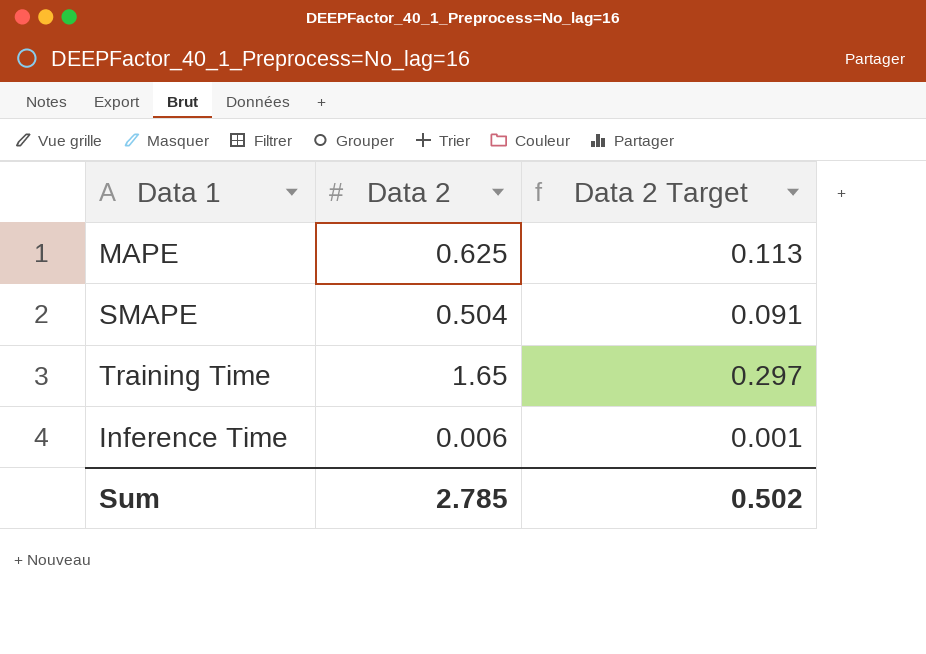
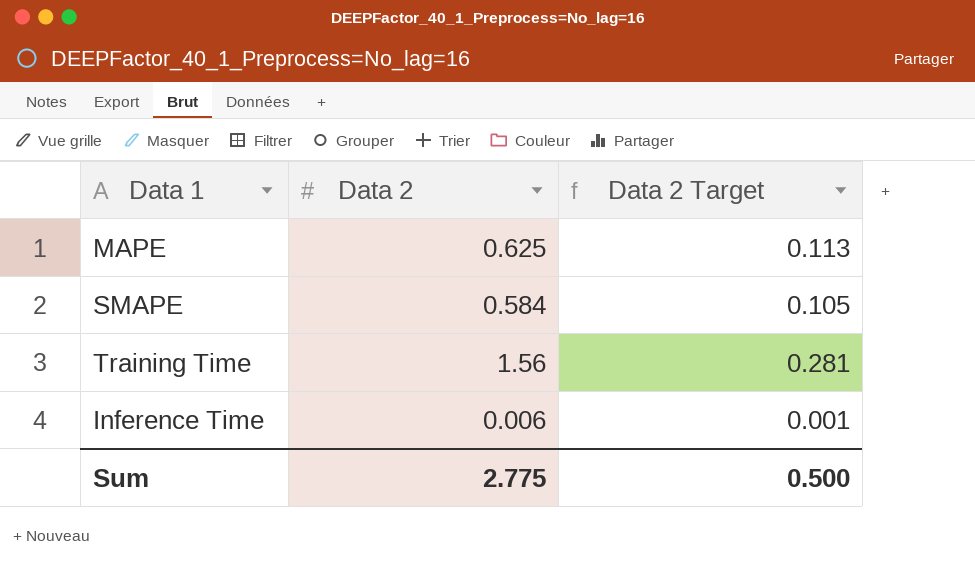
SMAPE | Data 2: 0.504 -> 0.584
SMAPE | Data 2 Target: 0.091 -> 0.105
Training Time | Data 2: 1.65 -> 1.56
Training Time | Data 2 Target: 0.297 -> 0.281
Sum | Data 2: 2.785 -> 2.775
Sum | Data 2 Target: 0.502 -> 0.500

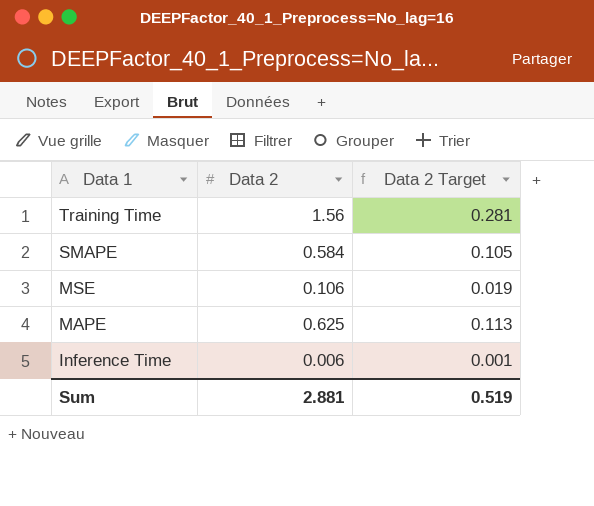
row order: none -> Data 1 descending
row MSE: none -> 0.106 | 0.019
Sum | Data 2: 2.775 -> 2.881
Sum | Data 2 Target: 0.500 -> 0.519

